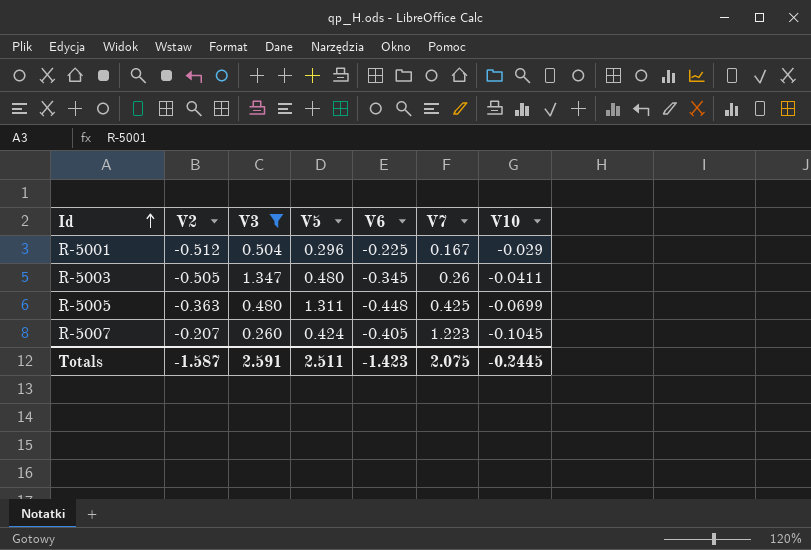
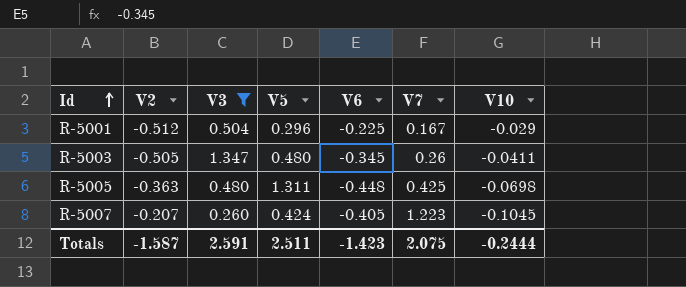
R-5005 | V10: -0.0699 -> -0.0698
Totals | V10: -0.2445 -> -0.2444

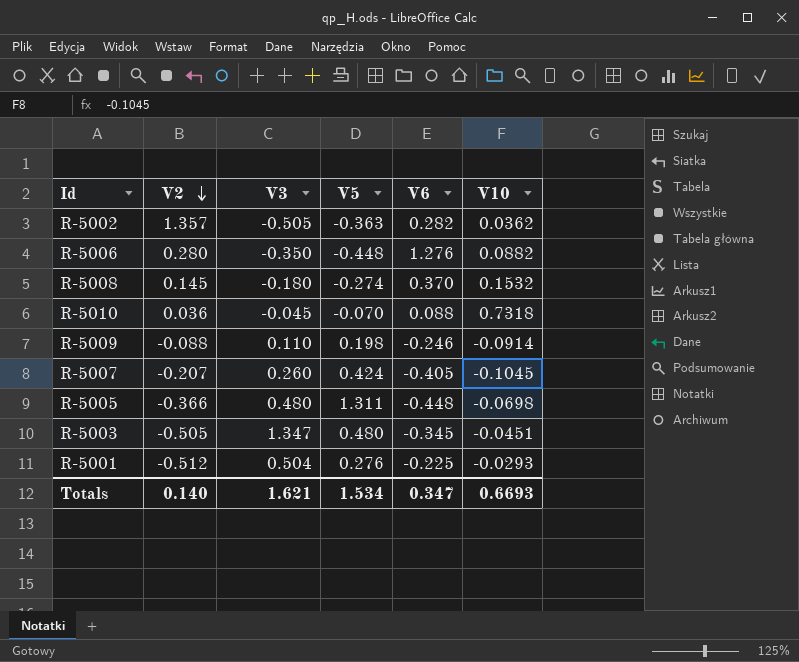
filter: V3 >= 0.260 -> none
row order: Id ascending -> V2 descending
column V7 | position: 6 -> none
R-5005 | V2: -0.363 -> -0.366
R-5003 | V10: -0.0411 -> -0.0451
R-5001 | V5: 0.296 -> 0.276
R-5001 | V10: -0.029 -> -0.0293
Totals | V2: -1.587 -> 0.140
Totals | V3: 2.591 -> 1.621
Totals | V5: 2.511 -> 1.534
Totals | V6: -1.423 -> 0.347
Totals | V10: -0.2444 -> 0.6693

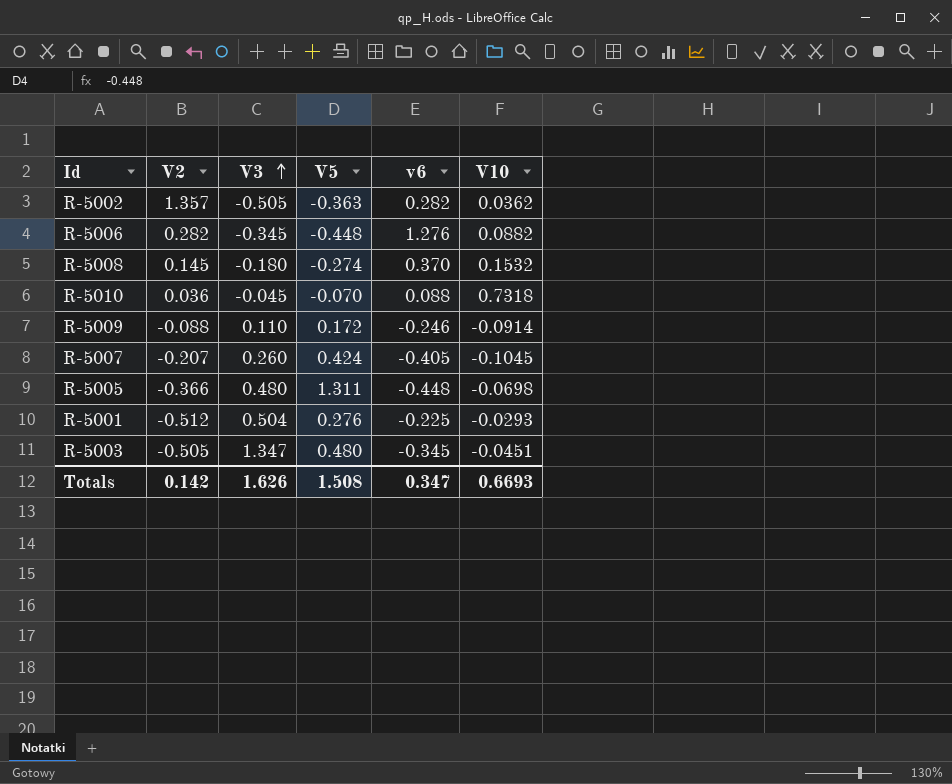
row order: V2 descending -> V3 ascending
column name: V6 -> v6
R-5006 | V2: 0.280 -> 0.282
R-5006 | V3: -0.350 -> -0.345
R-5009 | V5: 0.198 -> 0.172
Totals | V2: 0.140 -> 0.142
Totals | V3: 1.621 -> 1.626
Totals | V5: 1.534 -> 1.508

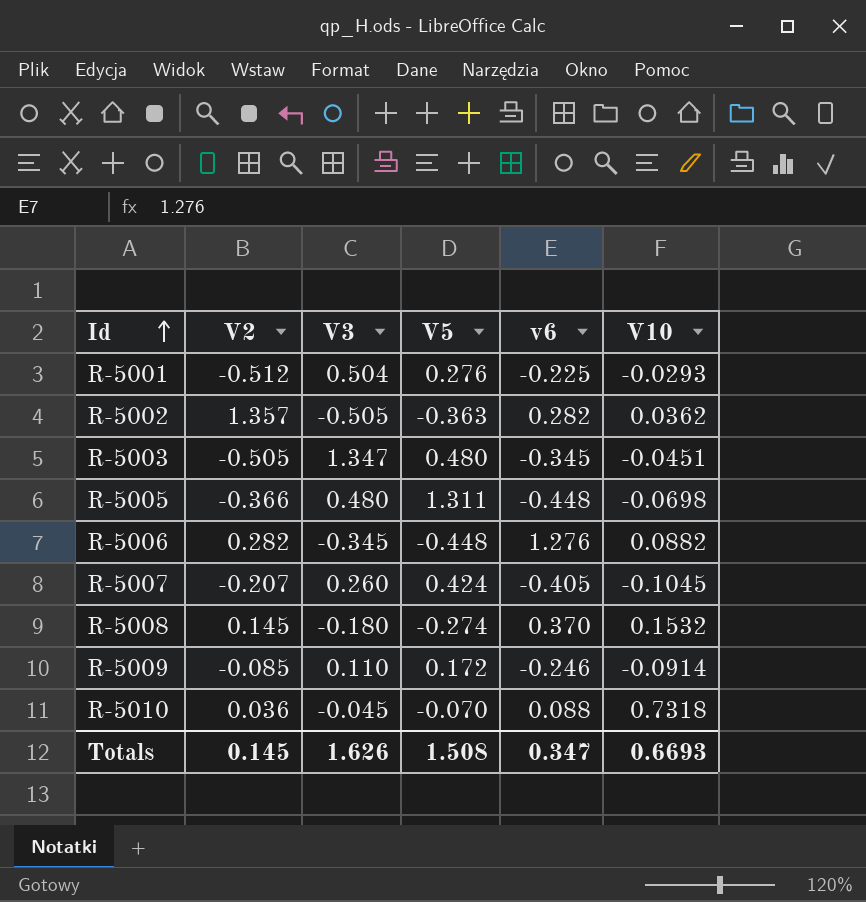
row order: V3 ascending -> Id ascending
R-5009 | V2: -0.088 -> -0.085
Totals | V2: 0.142 -> 0.145

